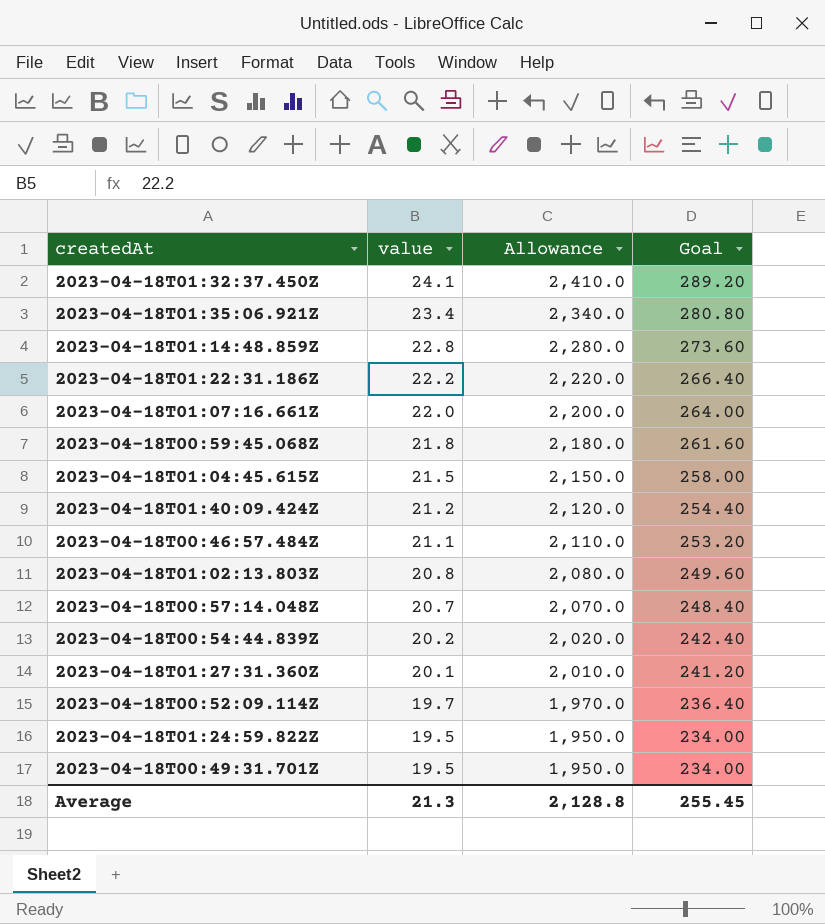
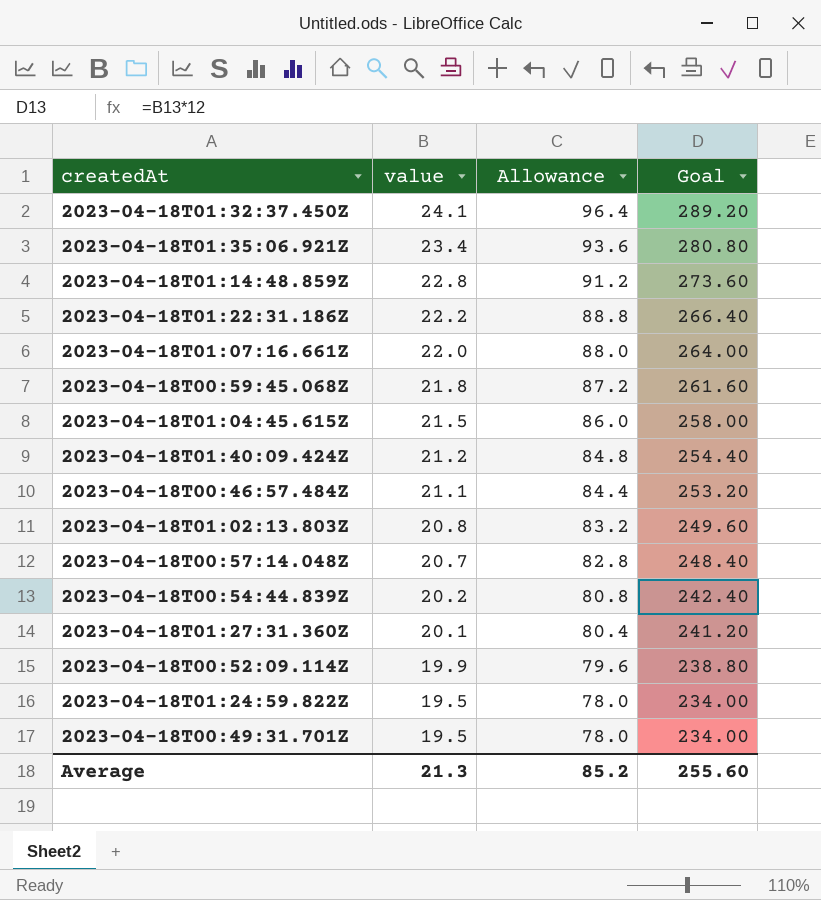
column Allowance | formula: [value] * 100 -> [value] * 4
2023-04-18T00:52:09.114Z | value: 19.7 -> 19.9
2023-04-18T00:52:09.114Z | Goal: 236.40 -> 238.80
Average | Allowance: 2,128.8 -> 85.2
Average | Goal: 255.45 -> 255.60

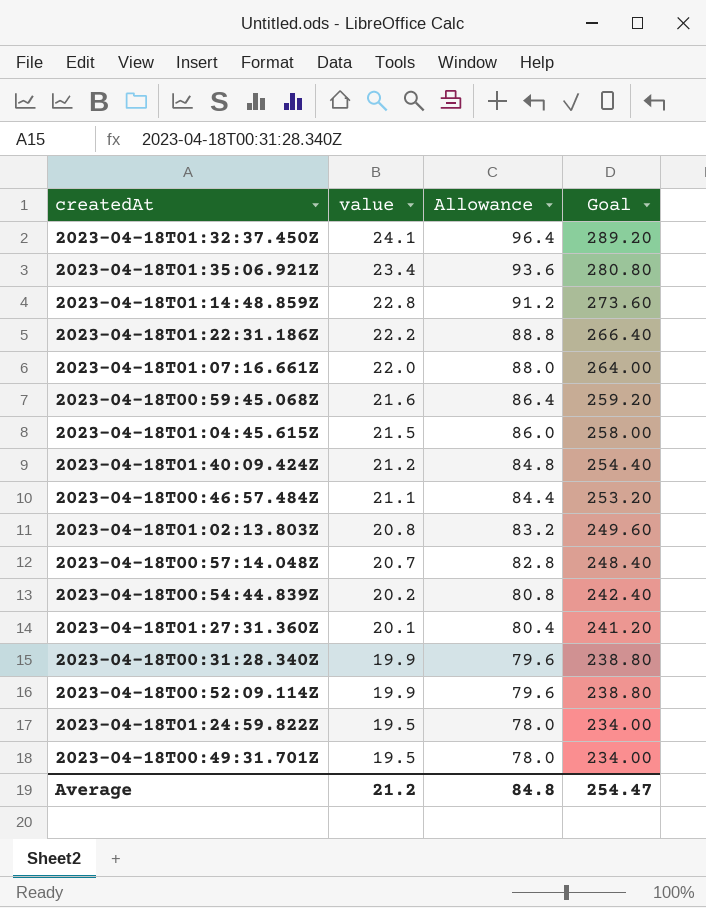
2023-04-18T00:59:45.068Z | value: 21.8 -> 21.6
2023-04-18T00:59:45.068Z | Allowance: 87.2 -> 86.4
2023-04-18T00:59:45.068Z | Goal: 261.60 -> 259.20
row 2023-04-18T00:31:28.340Z: none -> 19.9 | 79.6 | 238.80
Average | value: 21.3 -> 21.2
Average | Allowance: 85.2 -> 84.8
Average | Goal: 255.60 -> 254.47

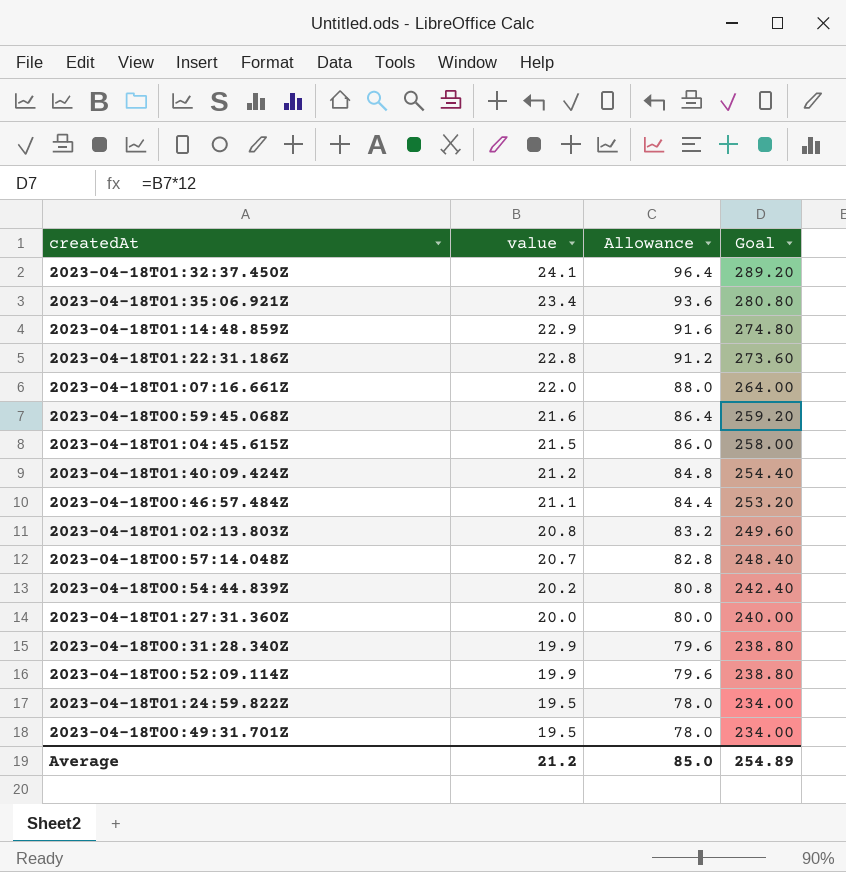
2023-04-18T01:14:48.859Z | value: 22.8 -> 22.9
2023-04-18T01:14:48.859Z | Allowance: 91.2 -> 91.6
2023-04-18T01:14:48.859Z | Goal: 273.60 -> 274.80
2023-04-18T01:22:31.186Z | value: 22.2 -> 22.8
2023-04-18T01:22:31.186Z | Allowance: 88.8 -> 91.2
2023-04-18T01:22:31.186Z | Goal: 266.40 -> 273.60
2023-04-18T01:27:31.360Z | value: 20.1 -> 20.0
2023-04-18T01:27:31.360Z | Allowance: 80.4 -> 80.0
2023-04-18T01:27:31.360Z | Goal: 241.20 -> 240.00
Average | Allowance: 84.8 -> 85.0
Average | Goal: 254.47 -> 254.89

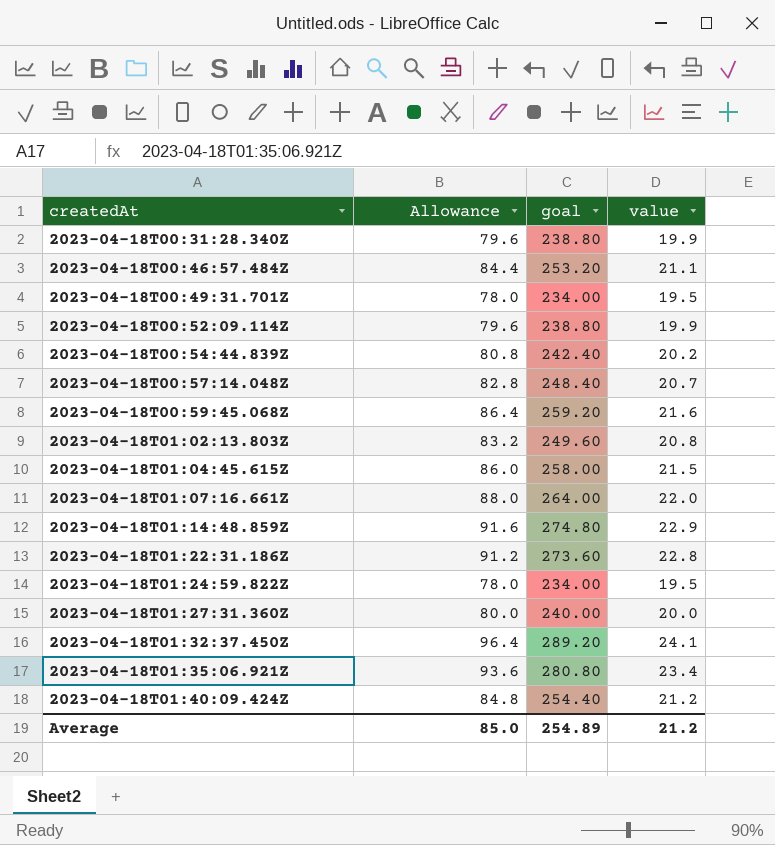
row order: value descending -> createdAt ascending
column name: Goal -> goal
column value | position: 2 -> 4

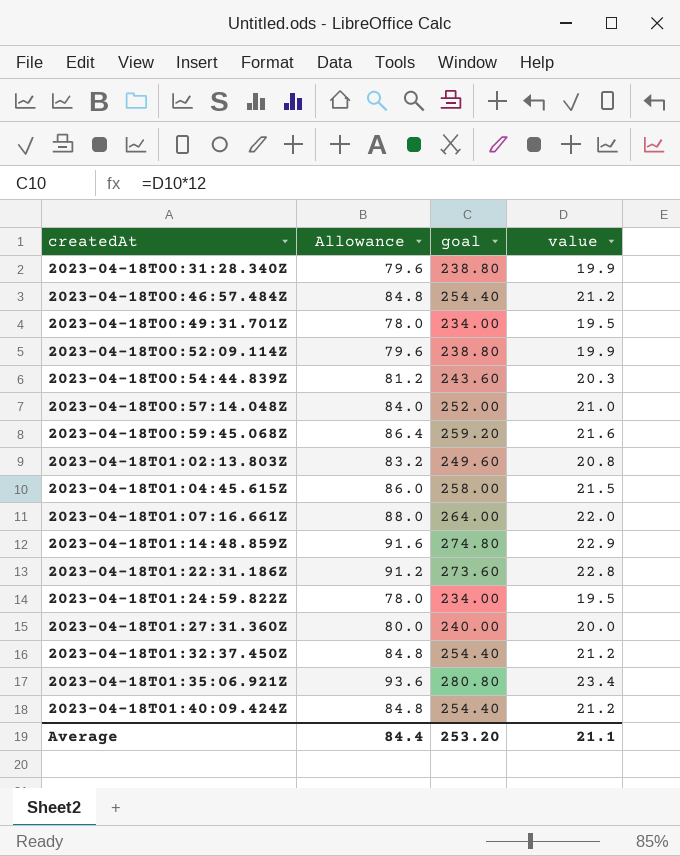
2023-04-18T00:46:57.484Z | Allowance: 84.4 -> 84.8
2023-04-18T00:46:57.484Z | goal: 253.20 -> 254.40
2023-04-18T00:46:57.484Z | value: 21.1 -> 21.2
2023-04-18T00:54:44.839Z | Allowance: 80.8 -> 81.2
2023-04-18T00:54:44.839Z | goal: 242.40 -> 243.60
2023-04-18T00:54:44.839Z | value: 20.2 -> 20.3
2023-04-18T00:57:14.048Z | Allowance: 82.8 -> 84.0
2023-04-18T00:57:14.048Z | goal: 248.40 -> 252.00
2023-04-18T00:57:14.048Z | value: 20.7 -> 21.0
2023-04-18T01:32:37.450Z | Allowance: 96.4 -> 84.8
2023-04-18T01:32:37.450Z | goal: 289.20 -> 254.40
2023-04-18T01:32:37.450Z | value: 24.1 -> 21.2
Average | Allowance: 85.0 -> 84.4
Average | goal: 254.89 -> 253.20
Average | value: 21.2 -> 21.1

